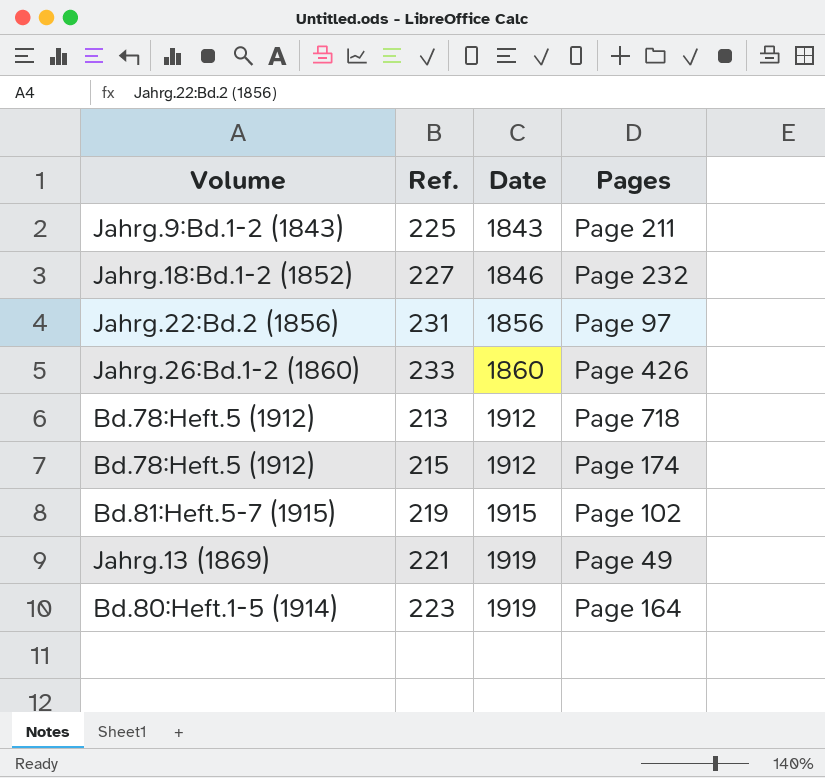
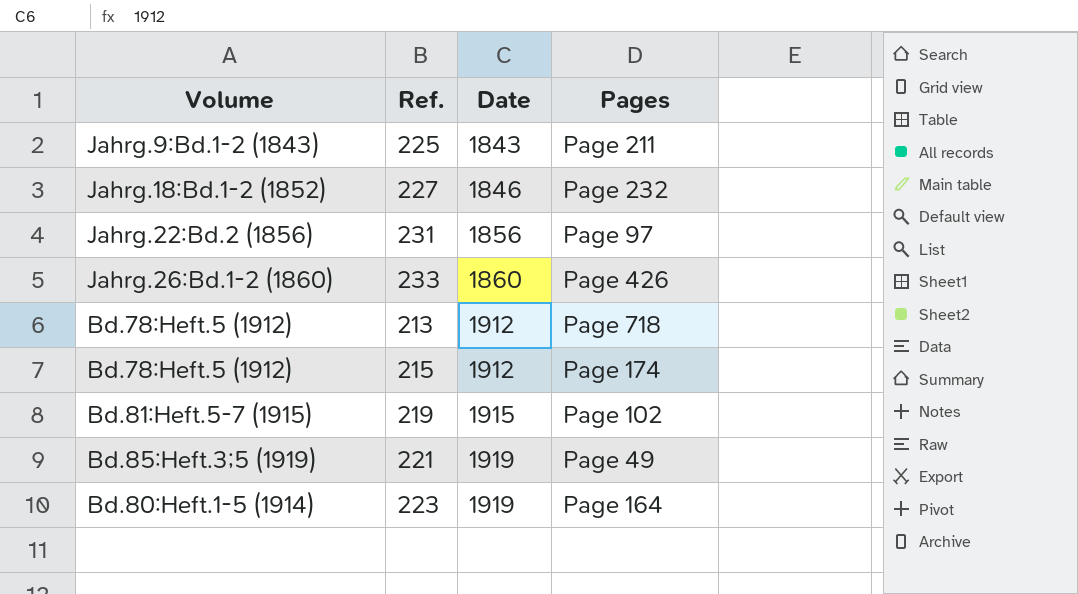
221 | Volume: Jahrg.13 (1869) -> Bd.85:Heft.3;5 (1919)

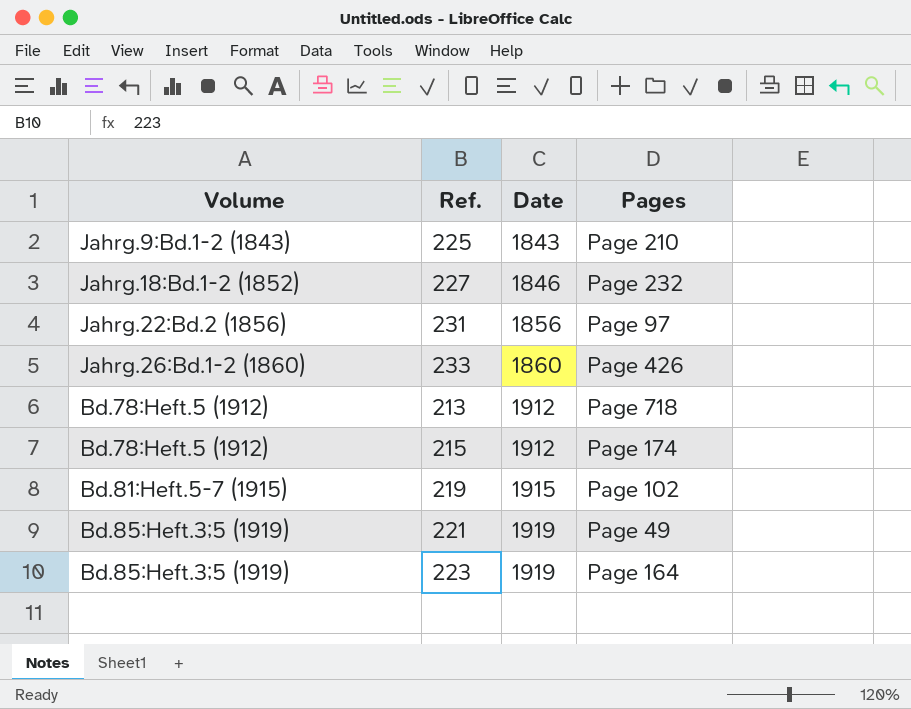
225 | Pages: Page 211 -> Page 210
223 | Volume: Bd.80:Heft.1-5 (1914) -> Bd.85:Heft.3;5 (1919)

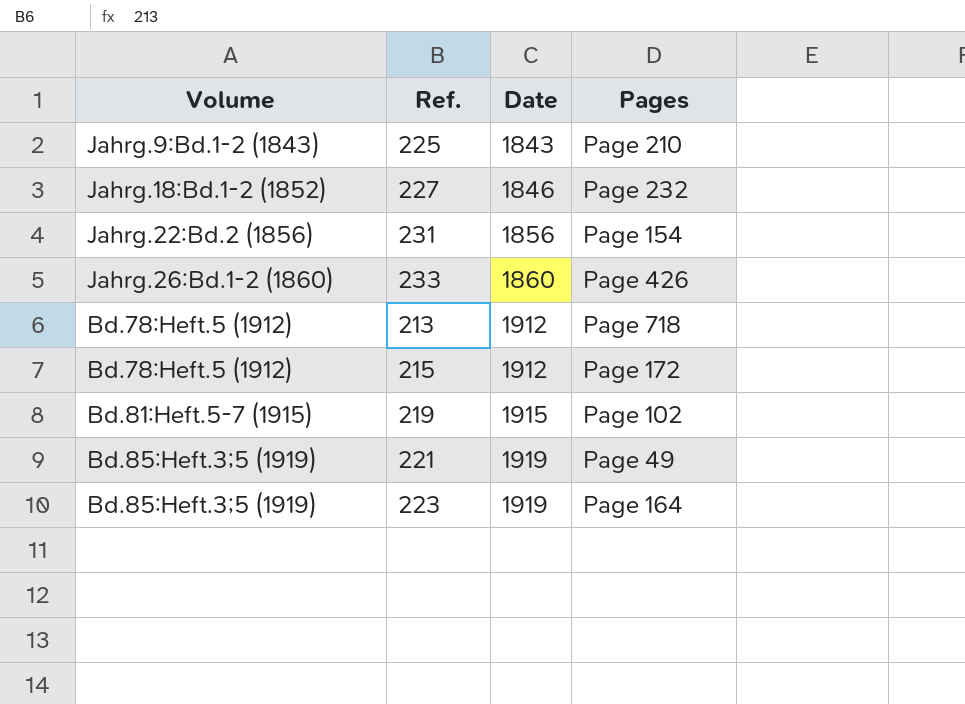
231 | Pages: Page 97 -> Page 154
215 | Pages: Page 174 -> Page 172

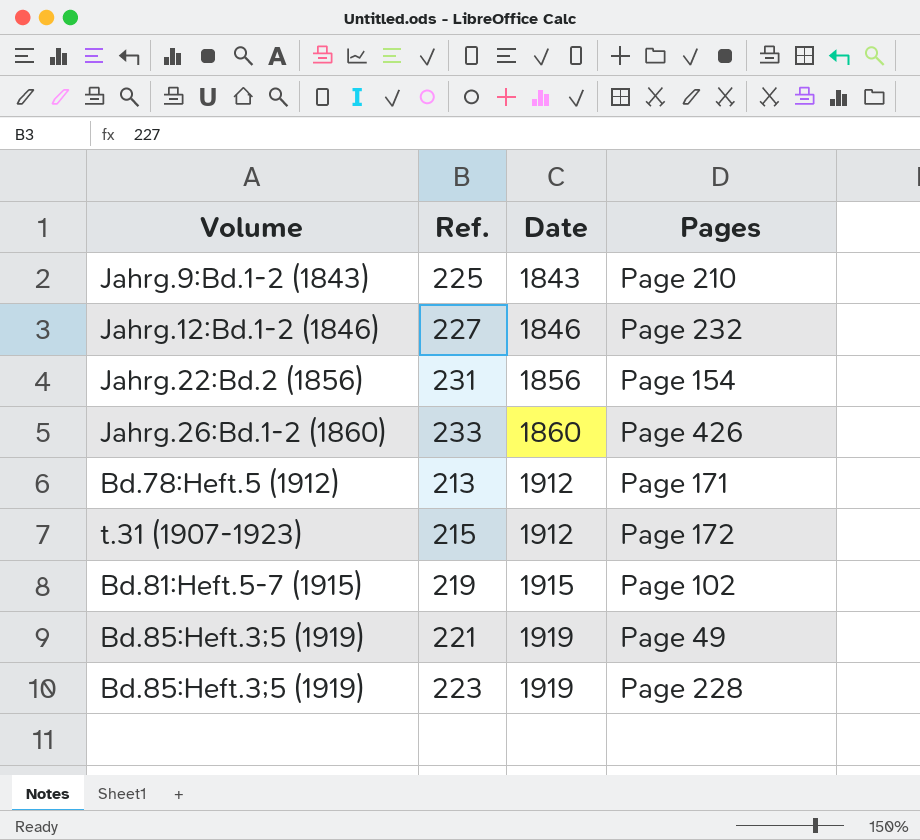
227 | Volume: Jahrg.18:Bd.1-2 (1852) -> Jahrg.12:Bd.1-2 (1846)
213 | Pages: Page 718 -> Page 171
215 | Volume: Bd.78:Heft.5 (1912) -> t.31 (1907-1923)
223 | Pages: Page 164 -> Page 228

